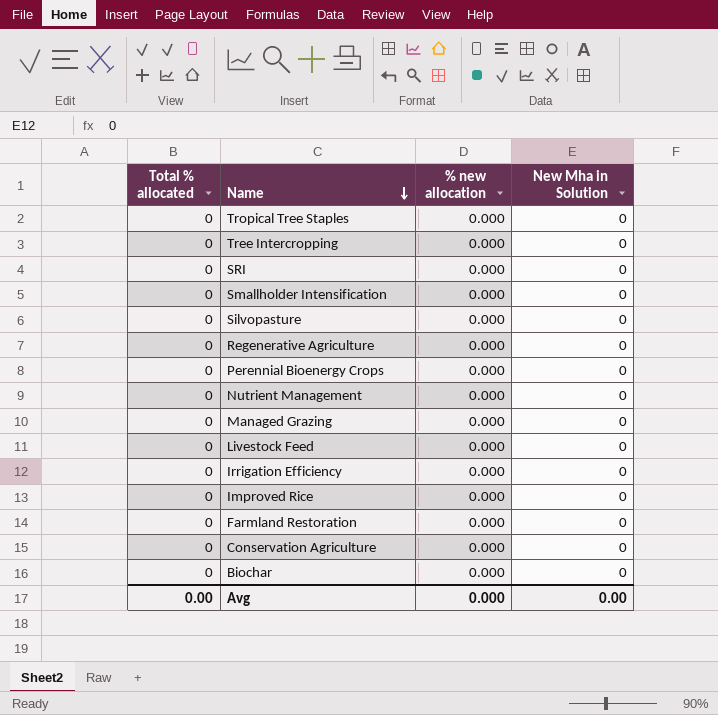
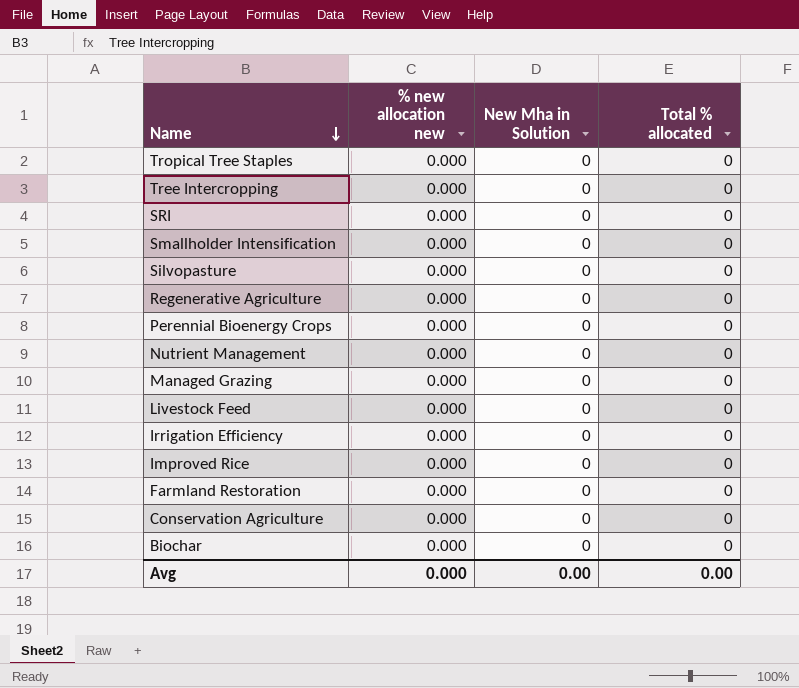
column name: % new allocation -> % new allocation new
column Total % allocated | position: 1 -> 4

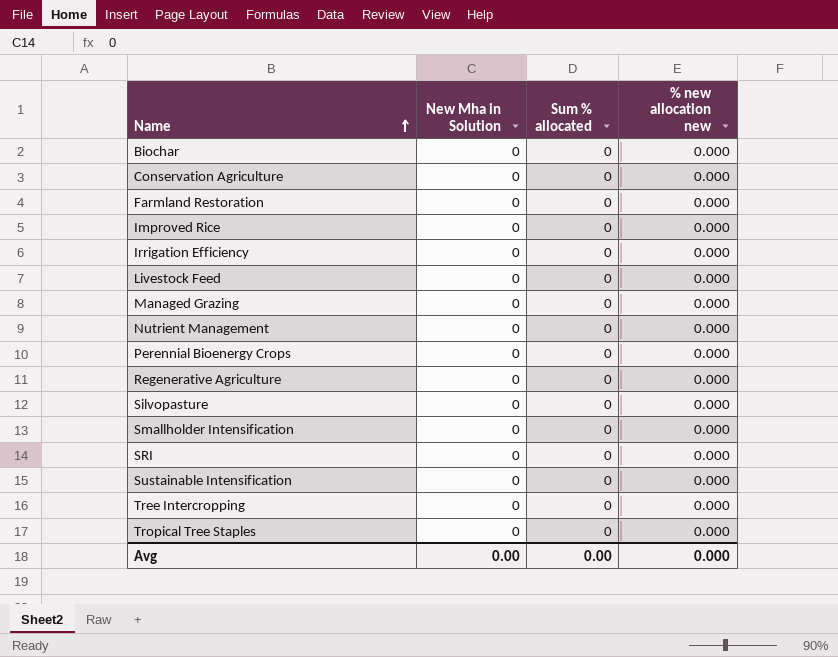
row order: Name descending -> Name ascending
column name: Total % allocated -> Sum % allocated
column % new allocation new | position: 2 -> 4
row Sustainable Intensification: none -> 0 | 0 | 0.000

